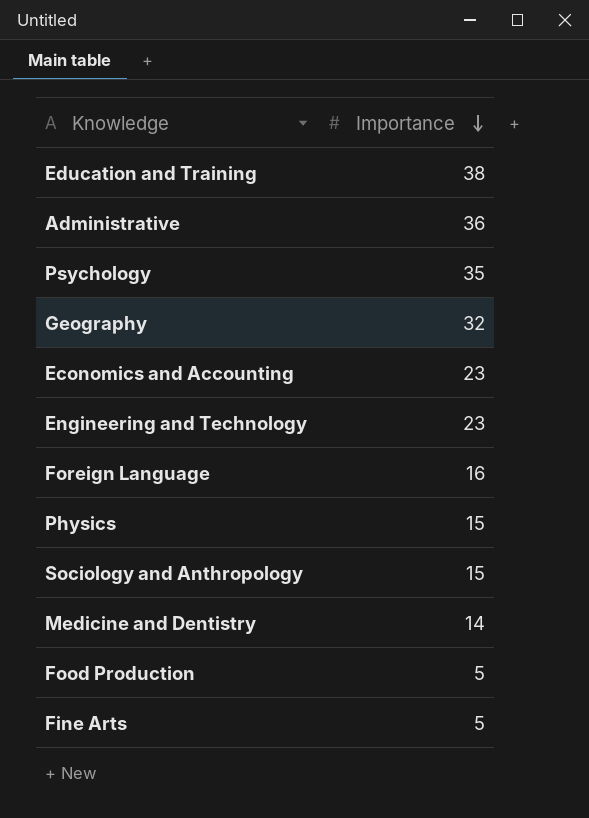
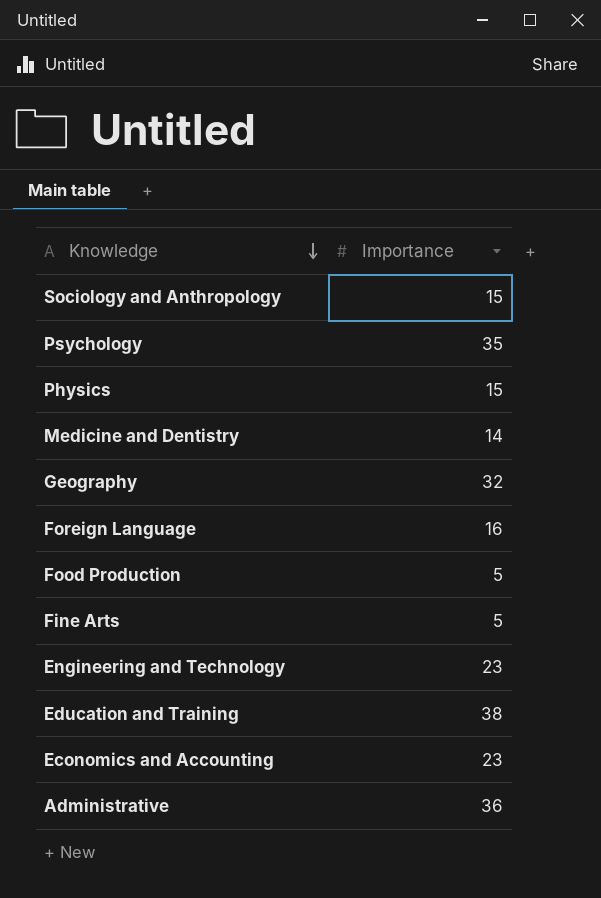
row order: Importance descending -> Knowledge descending

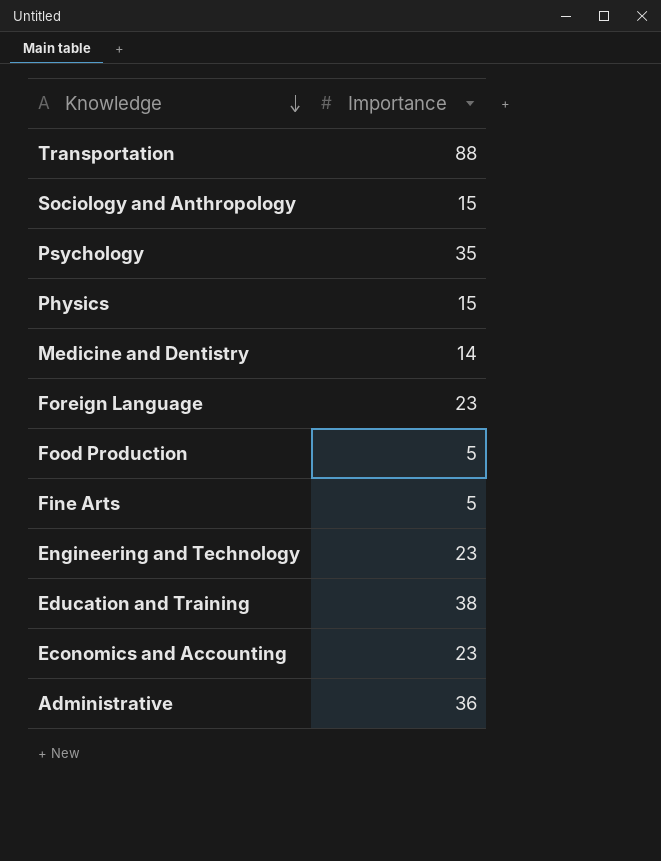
row Geography: 32 -> none
row Transportation: none -> 88
Foreign Language | Importance: 16 -> 23

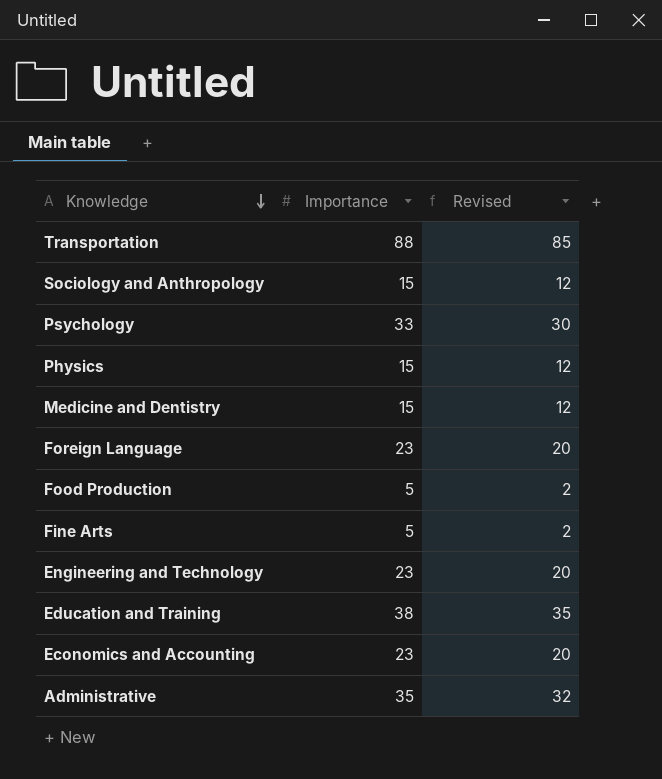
column Revised | formula: none -> [Importance] - 3
Psychology | Importance: 35 -> 33
Medicine and Dentistry | Importance: 14 -> 15
Administrative | Importance: 36 -> 35

